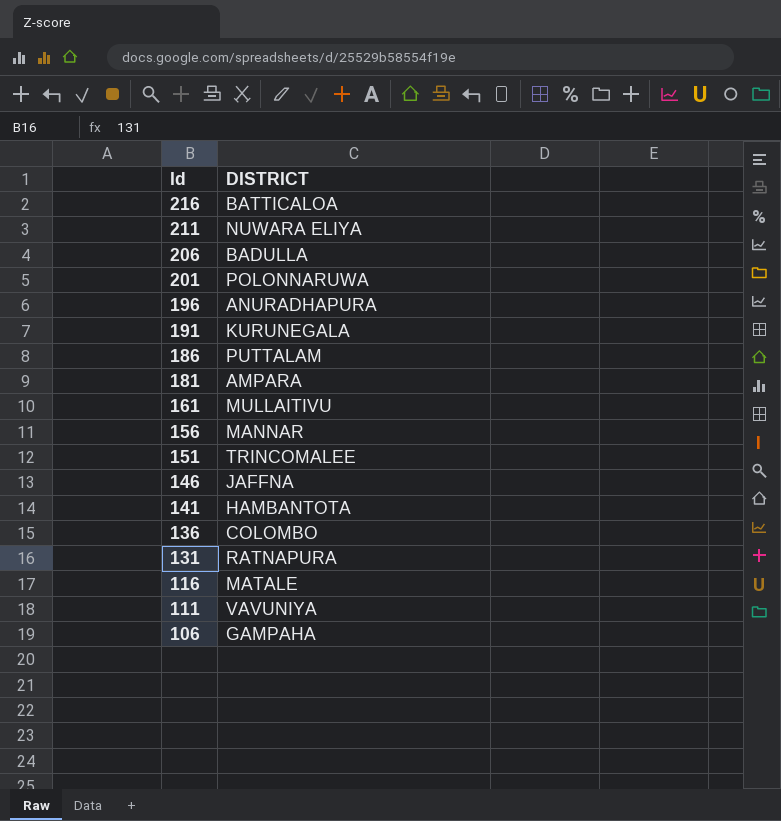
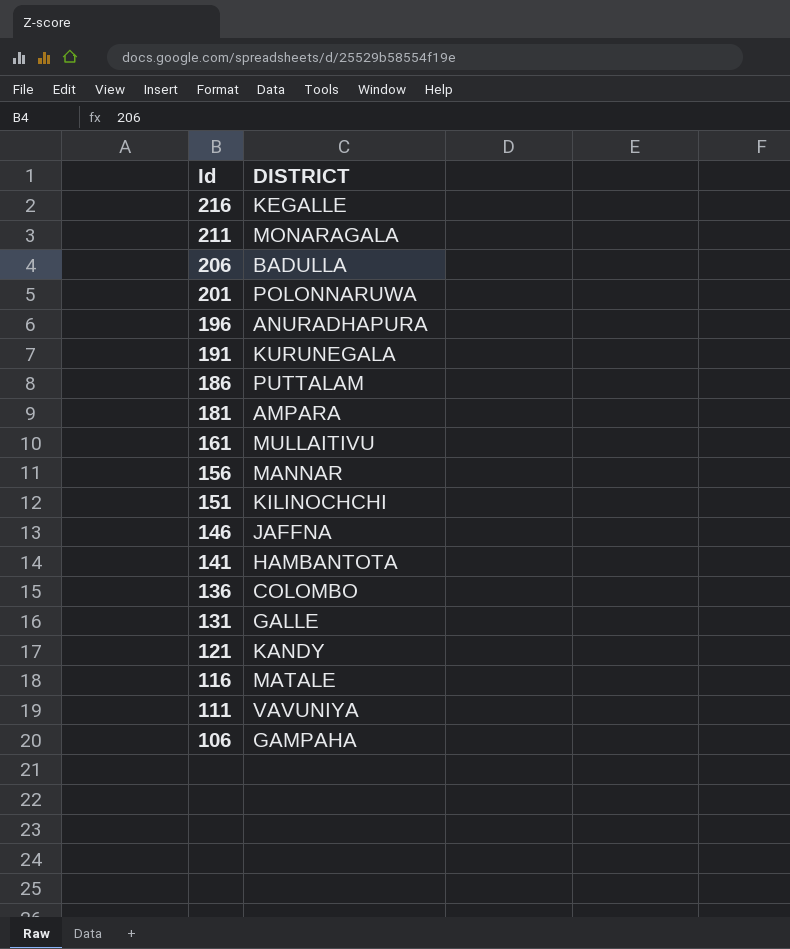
216 | DISTRICT: BATTICALOA -> KEGALLE
211 | DISTRICT: NUWARA ELIYA -> MONARAGALA
151 | DISTRICT: TRINCOMALEE -> KILINOCHCHI
131 | DISTRICT: RATNAPURA -> GALLE
row 121: none -> KANDY

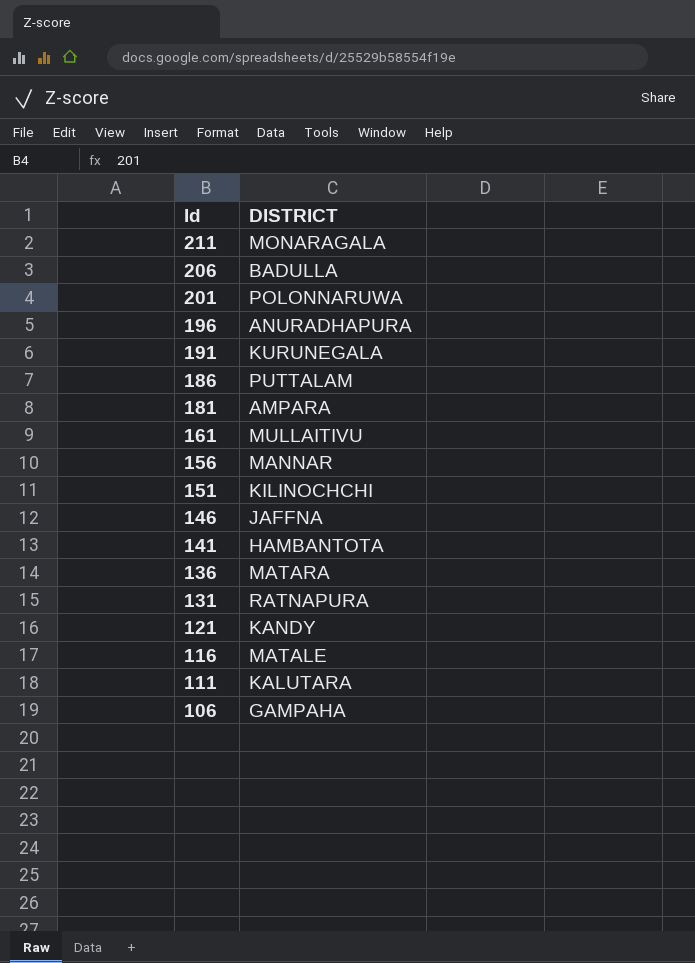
row 216: KEGALLE -> none
136 | DISTRICT: COLOMBO -> MATARA
131 | DISTRICT: GALLE -> RATNAPURA
111 | DISTRICT: VAVUNIYA -> KALUTARA

